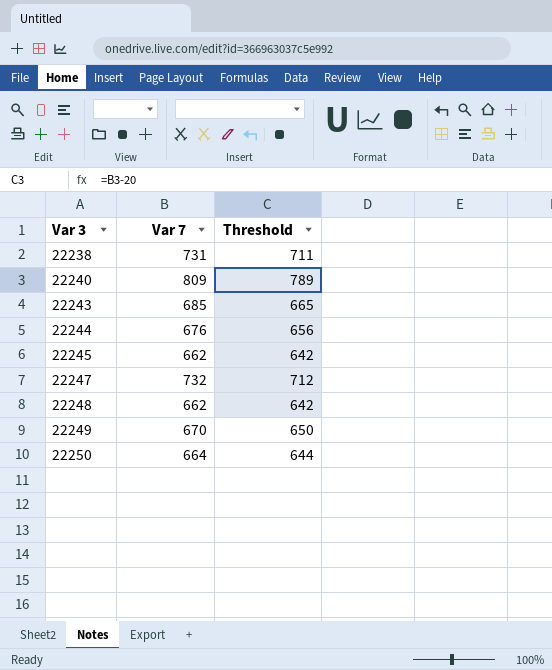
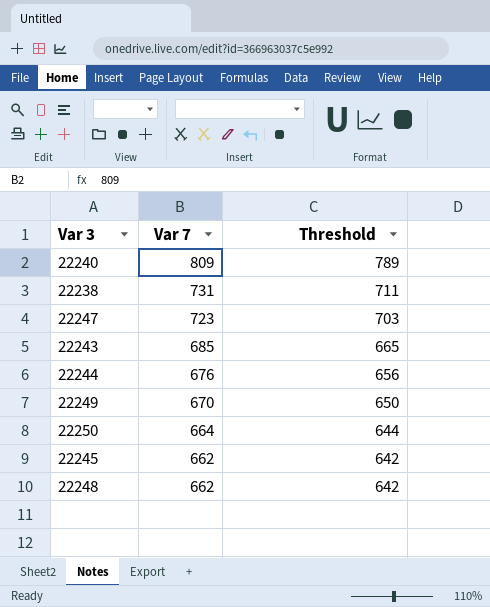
row order: Var 3 ascending -> Var 7 descending
22247 | Var 7: 732 -> 723
22247 | Threshold: 712 -> 703

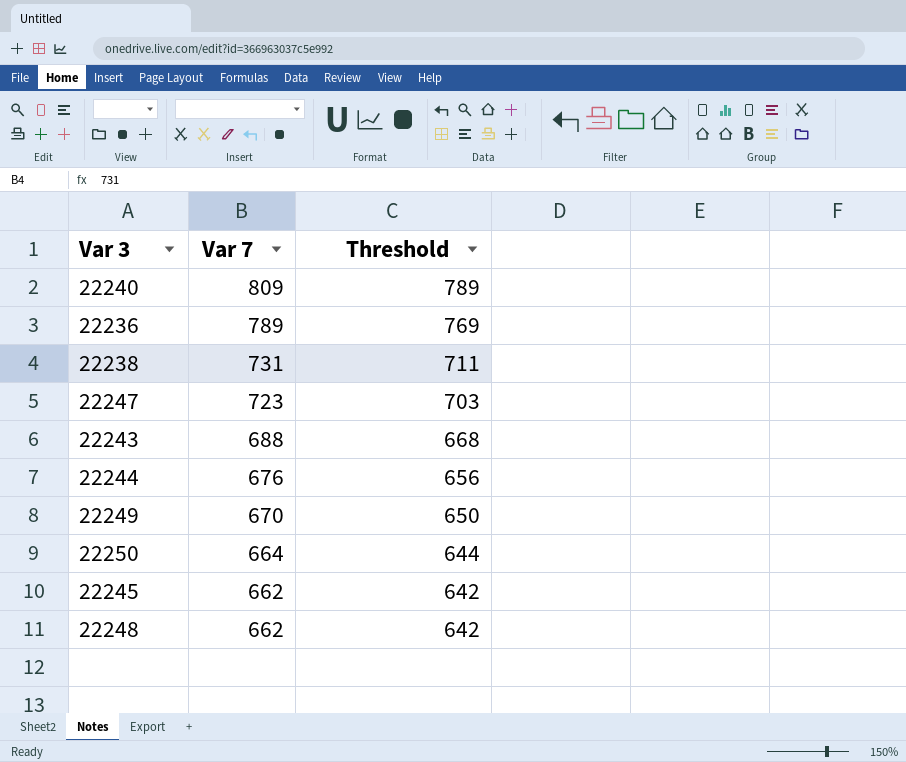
row 22236: none -> 789 | 769
22243 | Var 7: 685 -> 688
22243 | Threshold: 665 -> 668

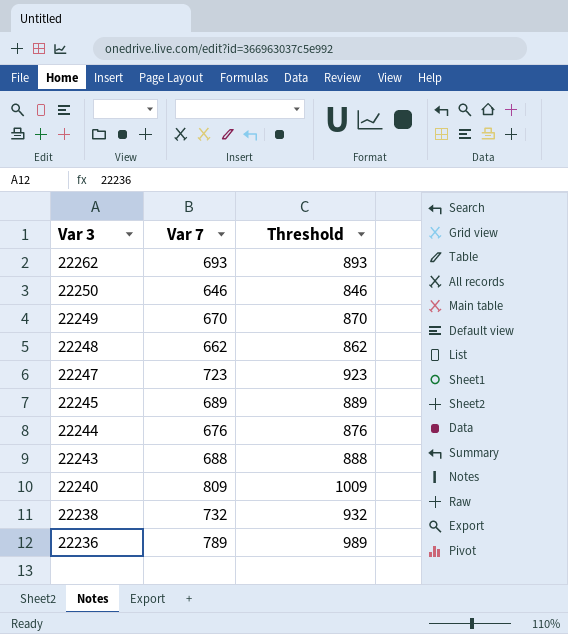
row order: Var 7 descending -> Var 3 descending
column Threshold | formula: [Var 7] - 20 -> [Var 7] + 200
row 22262: none -> 693 | 893
22250 | Var 7: 664 -> 646
22245 | Var 7: 662 -> 689
22238 | Var 7: 731 -> 732

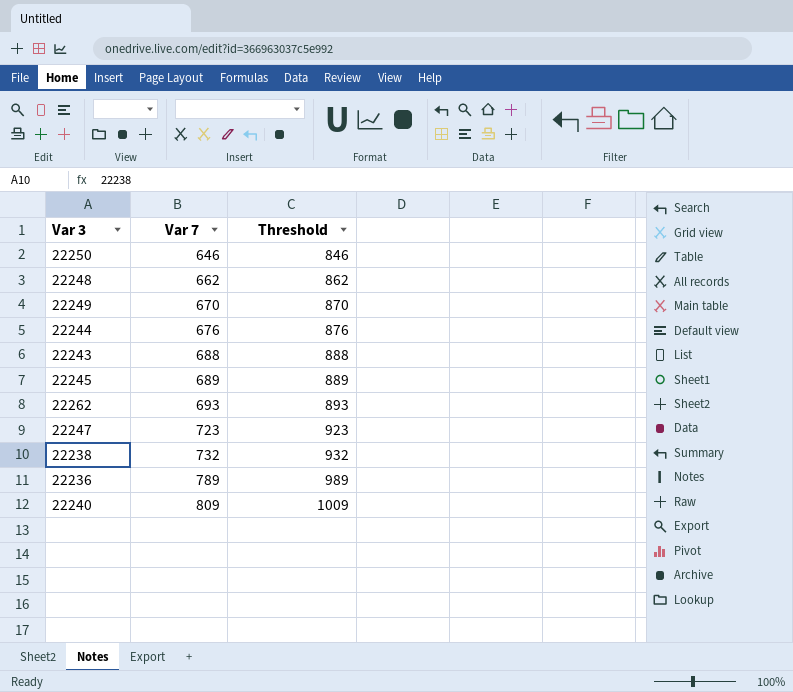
row order: Var 3 descending -> Var 7 ascending

